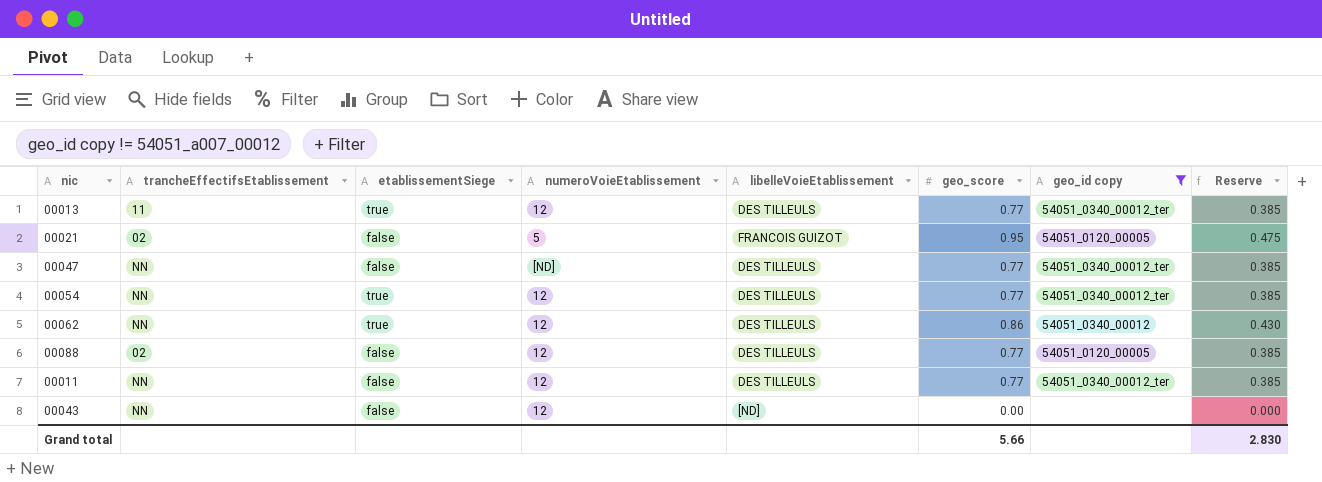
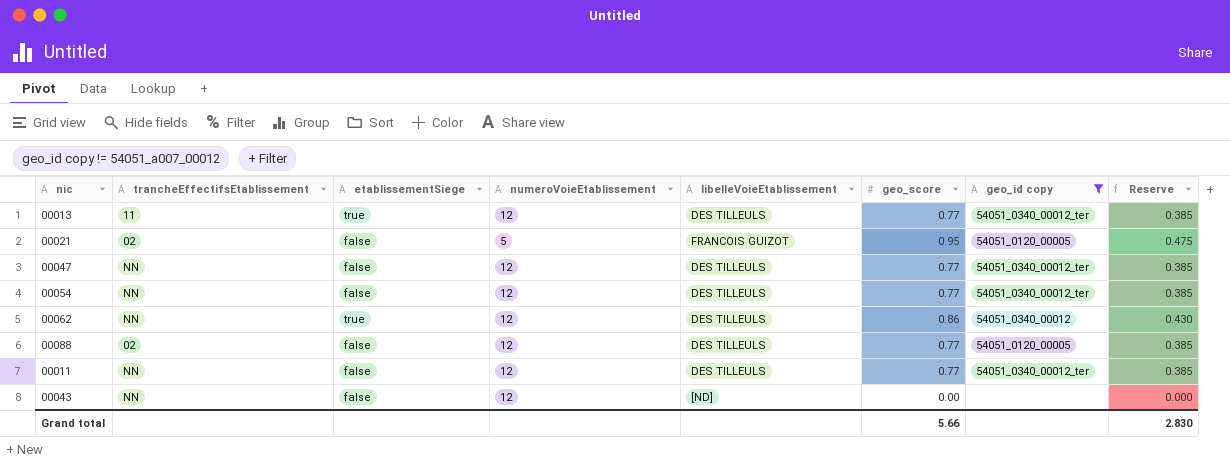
00047 | numeroVoieEtablissement: [ND] -> 12
00054 | etablissementSiege: true -> false

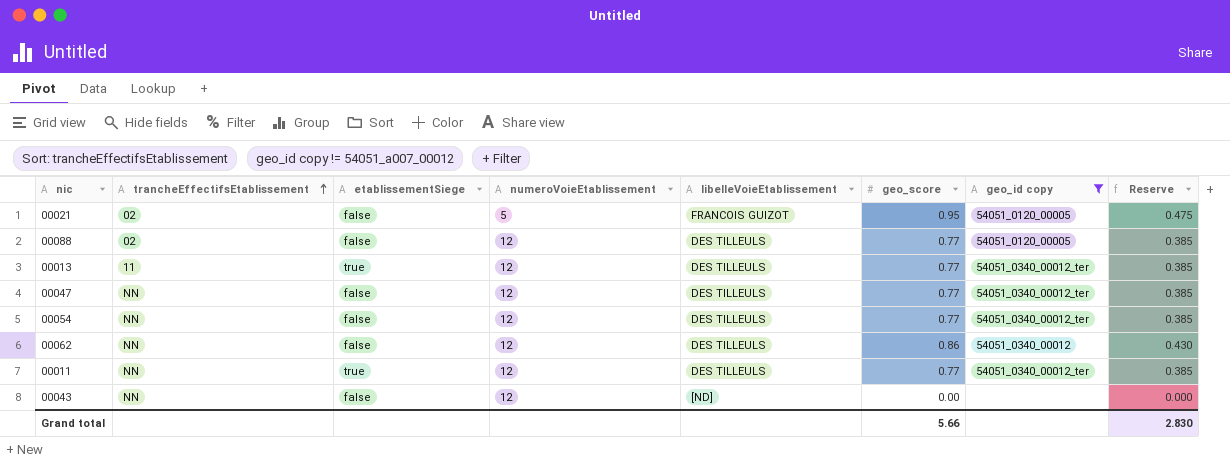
row order: none -> trancheEffectifsEtablissement ascending
00062 | etablissementSiege: true -> false
00011 | etablissementSiege: false -> true

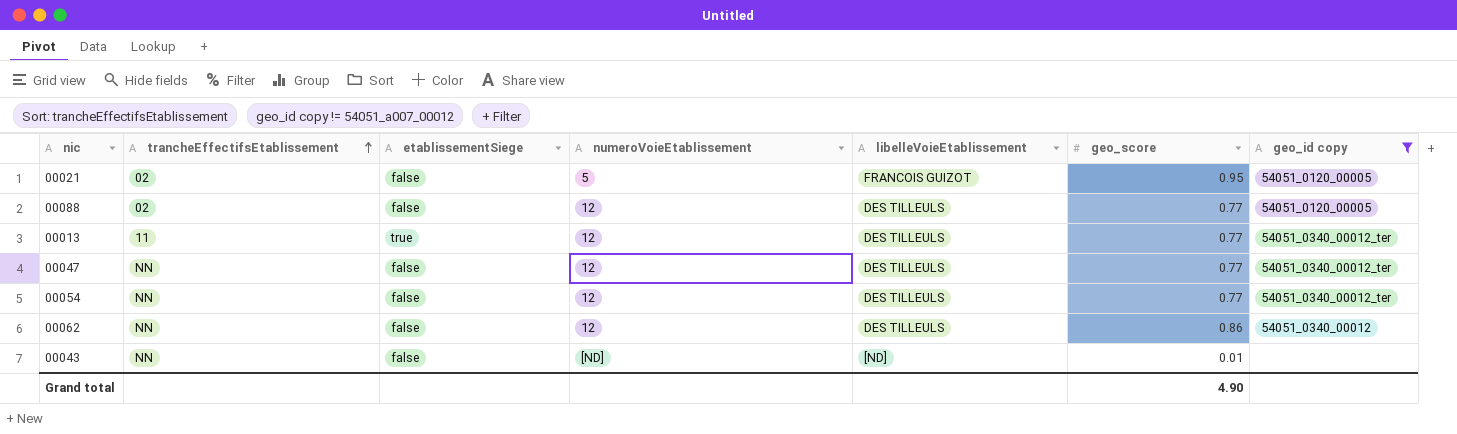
column Reserve | formula: [geo_score] * 0.5 -> none
row 00011: NN | true | 12 | DES TILLEULS | 0.77 | 54051_0340_00012_ter | 0.385 -> none
00043 | numeroVoieEtablissement: 12 -> [ND]
00043 | geo_score: 0.00 -> 0.01
Grand total | geo_score: 5.66 -> 4.90

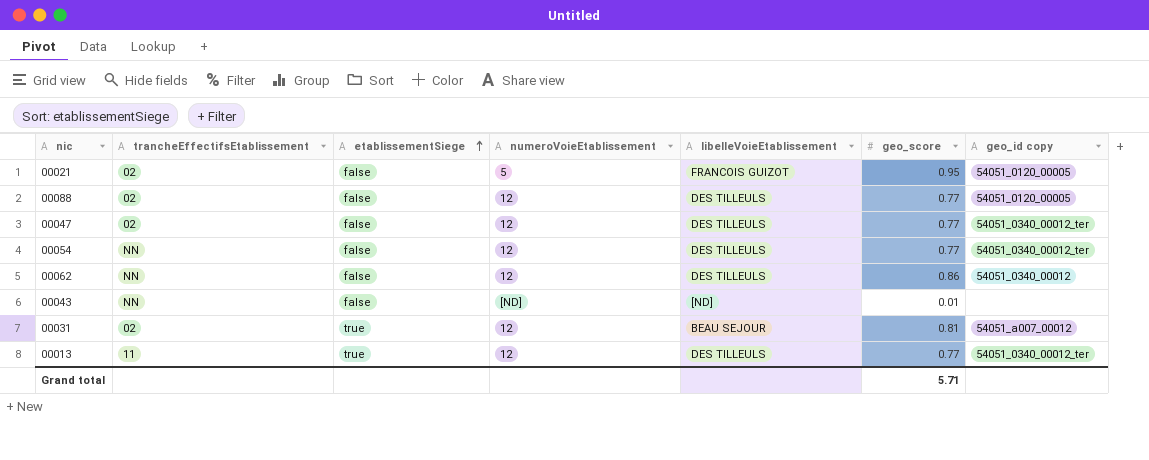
filter: geo_id copy != 54051_a007_00012 -> none
row order: trancheEffectifsEtablissement ascending -> etablissementSiege ascending
00047 | trancheEffectifsEtablissement: NN -> 02
Grand total | geo_score: 4.90 -> 5.71

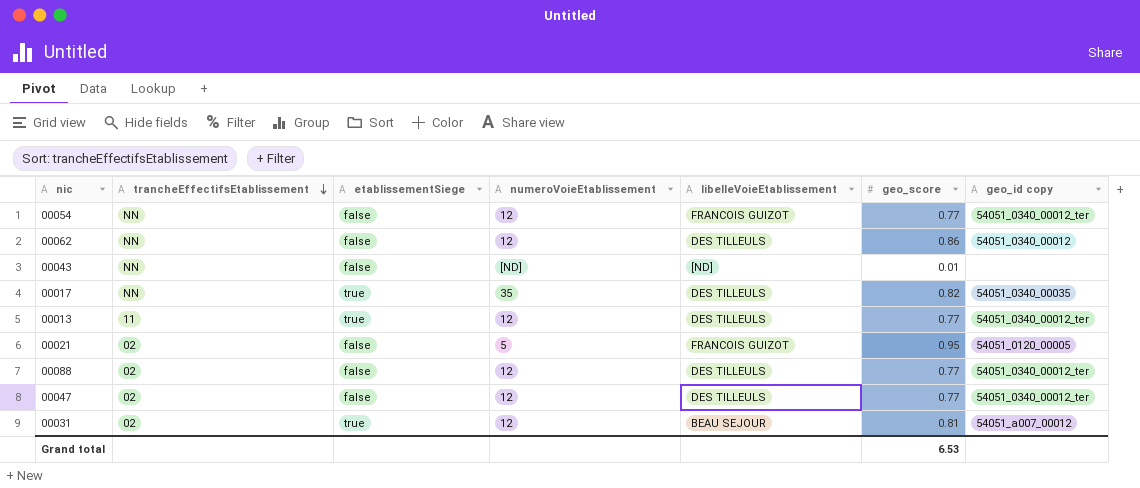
row order: etablissementSiege ascending -> trancheEffectifsEtablissement descending
00054 | libelleVoieEtablissement: DES TILLEULS -> FRANCOIS GUIZOT
row 00017: none -> NN | true | 35 | DES TILLEULS | 0.82 | 54051_0340_00035
00088 | geo_id copy: 54051_0120_00005 -> 54051_0340_00012_ter
Grand total | geo_score: 5.71 -> 6.53

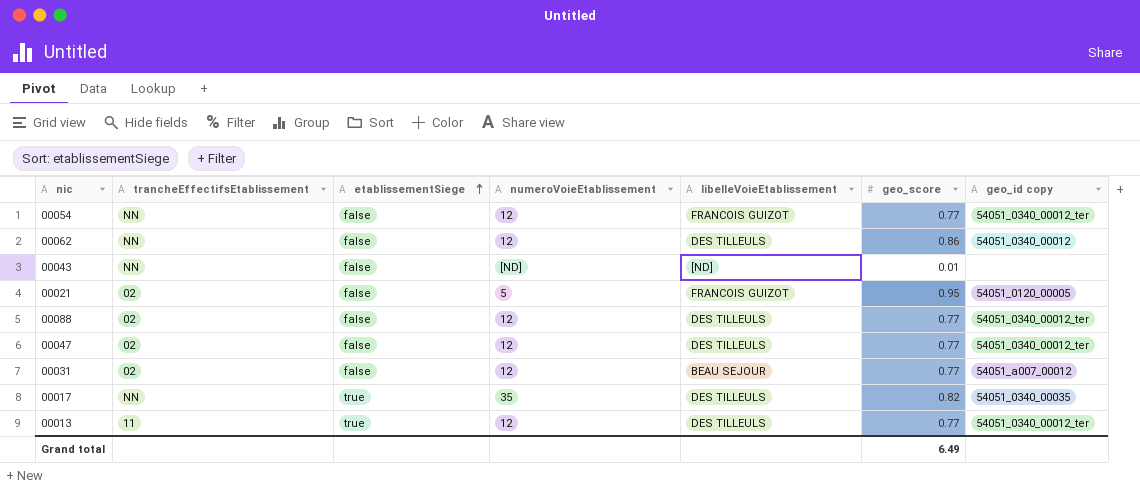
row order: trancheEffectifsEtablissement descending -> etablissementSiege ascending
00031 | etablissementSiege: true -> false
00031 | geo_score: 0.81 -> 0.77
Grand total | geo_score: 6.53 -> 6.49

